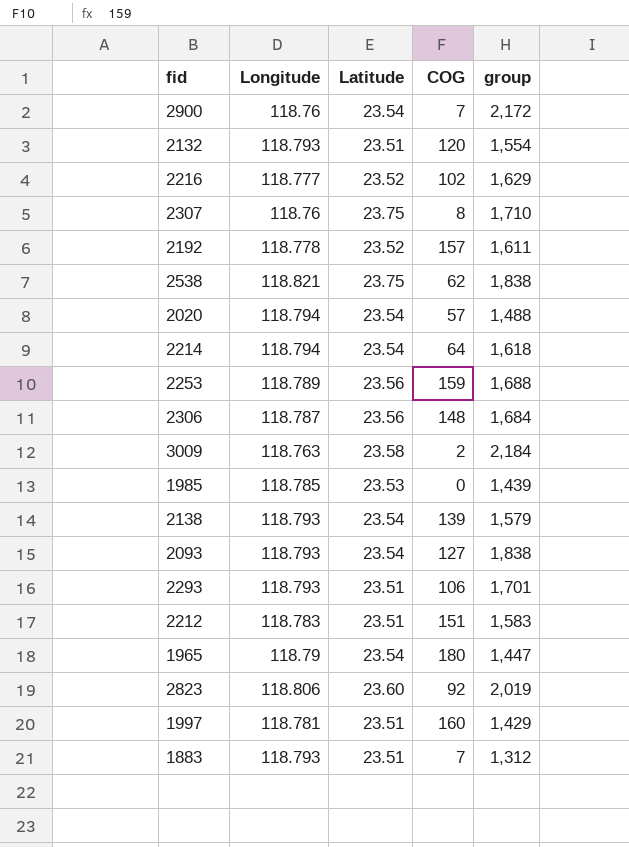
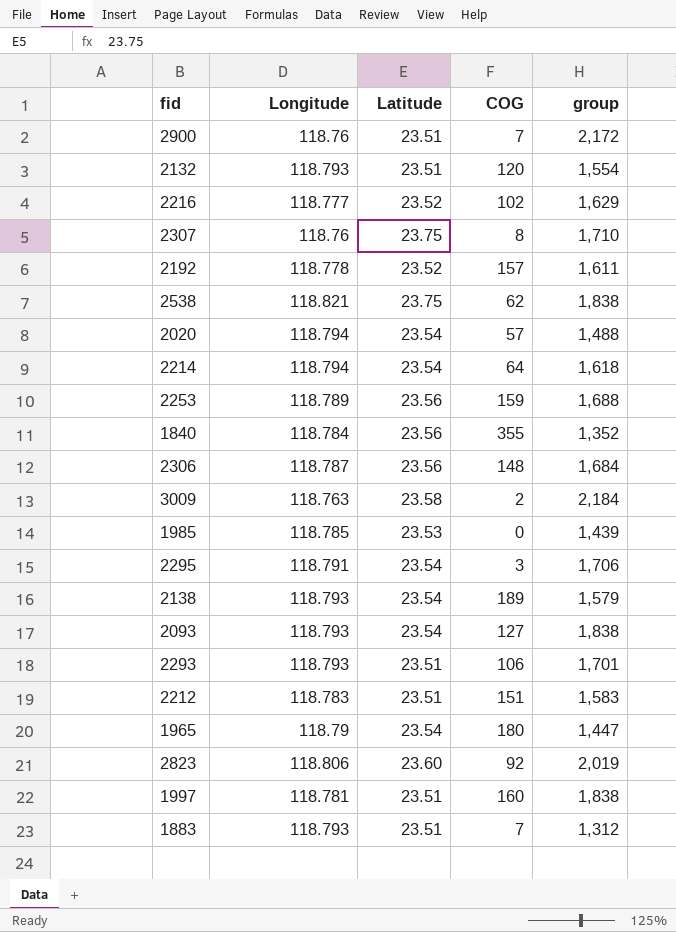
2900 | Latitude: 23.54 -> 23.51
row 1840: none -> 118.784 | 23.56 | 355 | 1,352
row 2295: none -> 118.791 | 23.54 | 3 | 1,706
2138 | COG: 139 -> 189
1997 | group: 1,429 -> 1,838

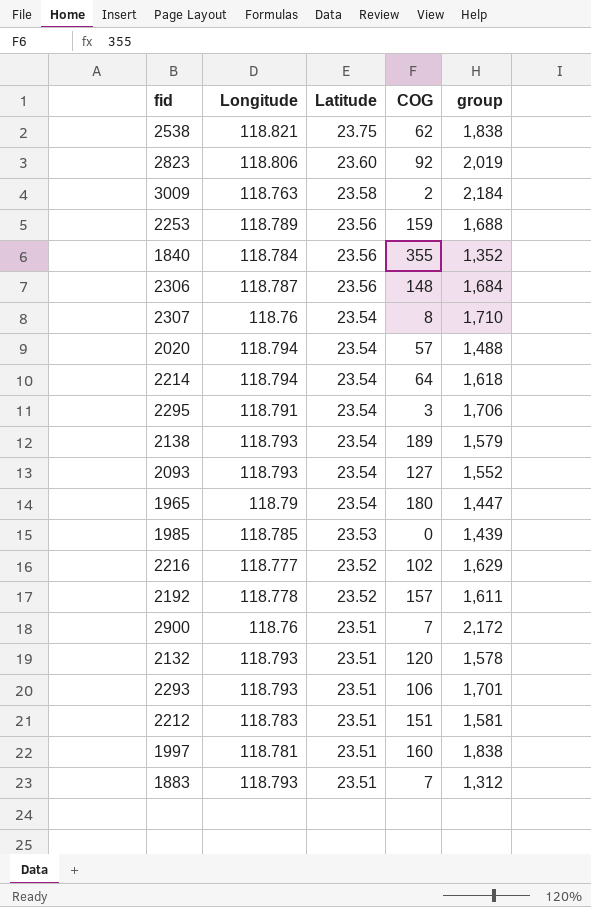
row order: none -> Latitude descending
2307 | Latitude: 23.75 -> 23.54
2093 | group: 1,838 -> 1,552
2132 | group: 1,554 -> 1,578
2212 | group: 1,583 -> 1,581

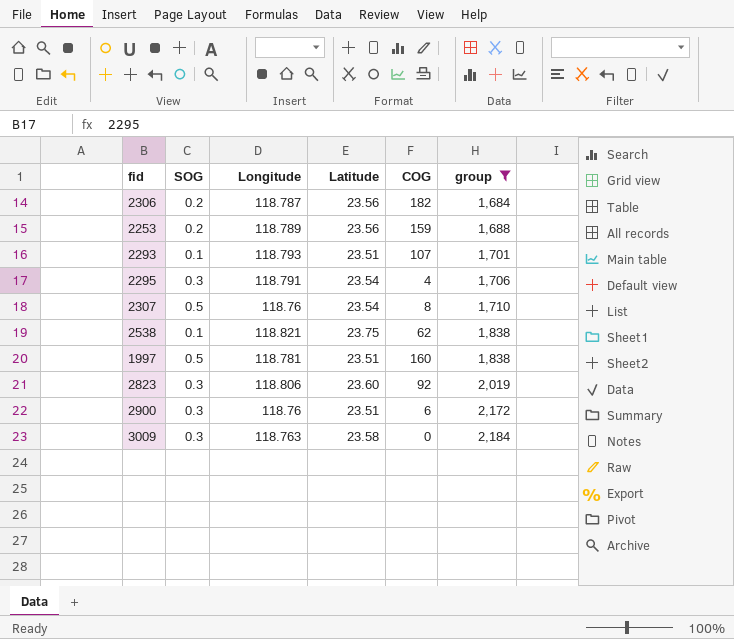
filter: none -> group >= 1,684
row order: Latitude descending -> group ascending
column SOG | position: none -> 2
2306 | COG: 148 -> 182
2293 | COG: 106 -> 107
2295 | COG: 3 -> 4
2900 | COG: 7 -> 6
3009 | COG: 2 -> 0

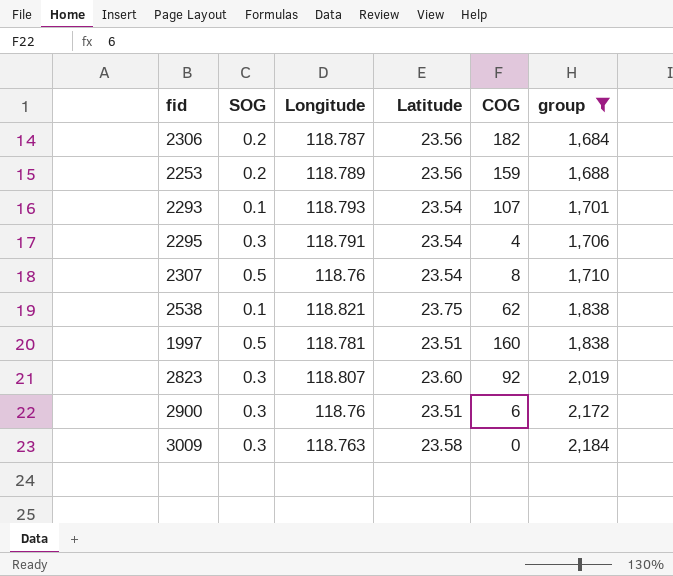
2293 | Latitude: 23.51 -> 23.54
2823 | Longitude: 118.806 -> 118.807

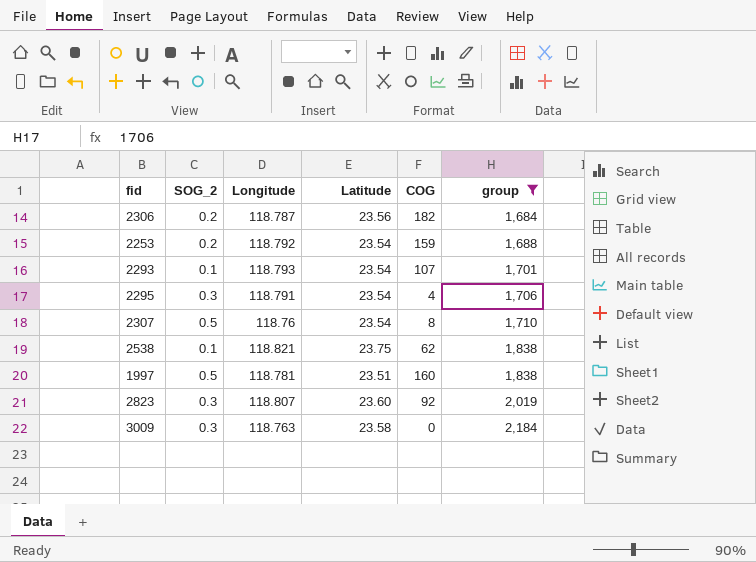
column name: SOG -> SOG_2
row 2900: 0.3 | 118.76 | 23.51 | 6 | 2,172 -> none
2253 | Longitude: 118.789 -> 118.792
2253 | Latitude: 23.56 -> 23.54

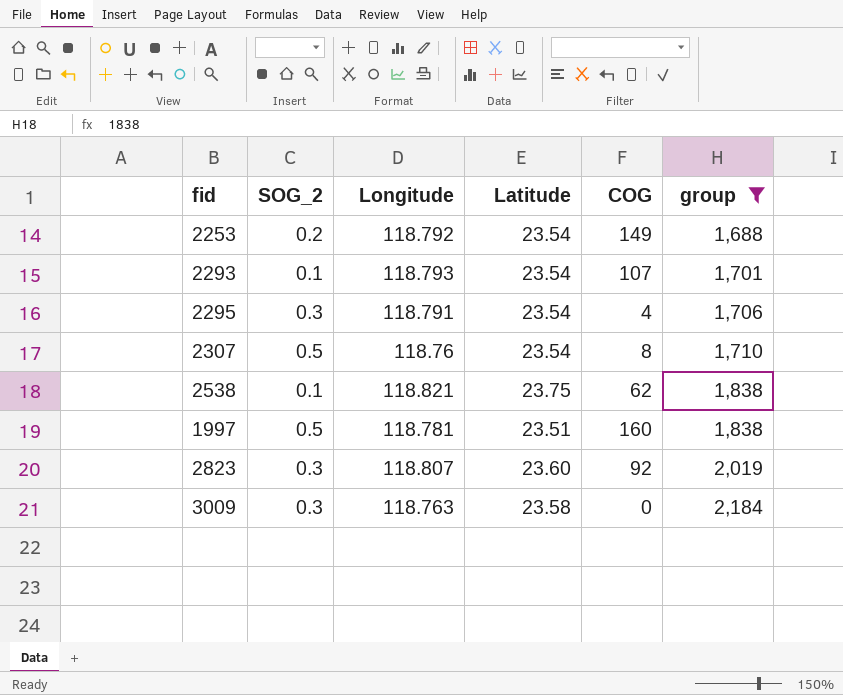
row 2306: 0.2 | 118.787 | 23.56 | 182 | 1,684 -> none
2253 | COG: 159 -> 149

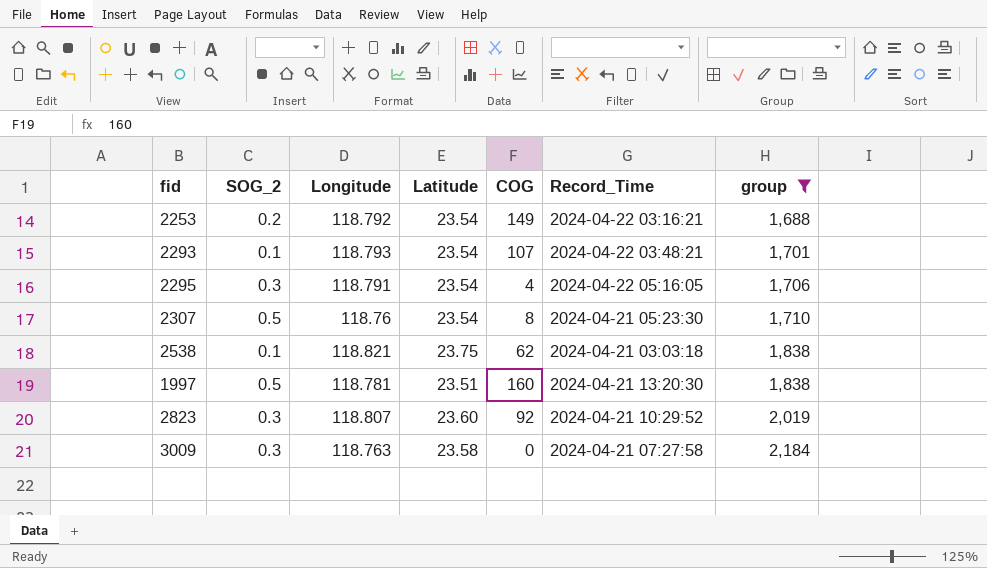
column Record_Time | position: none -> 6

